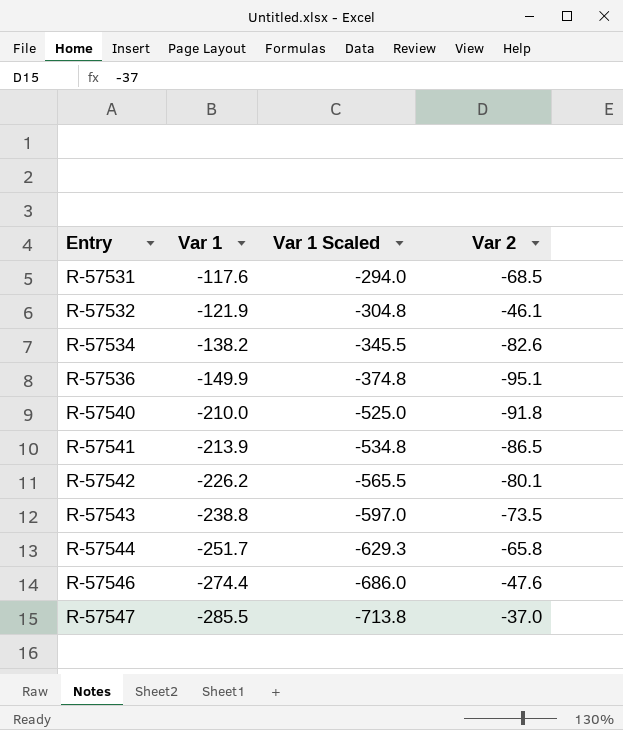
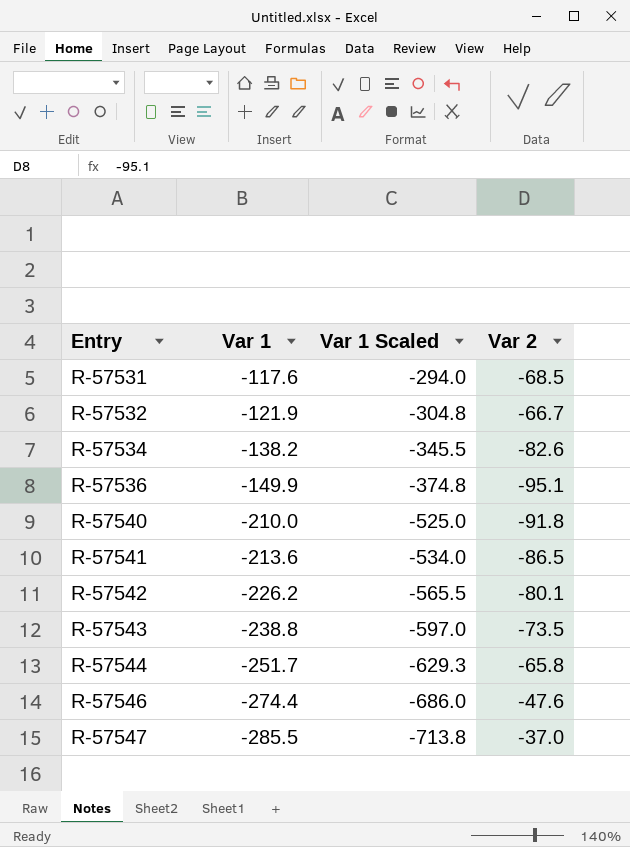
R-57532 | Var 2: -46.1 -> -66.7
R-57541 | Var 1: -213.9 -> -213.6
R-57541 | Var 1 Scaled: -534.8 -> -534.0

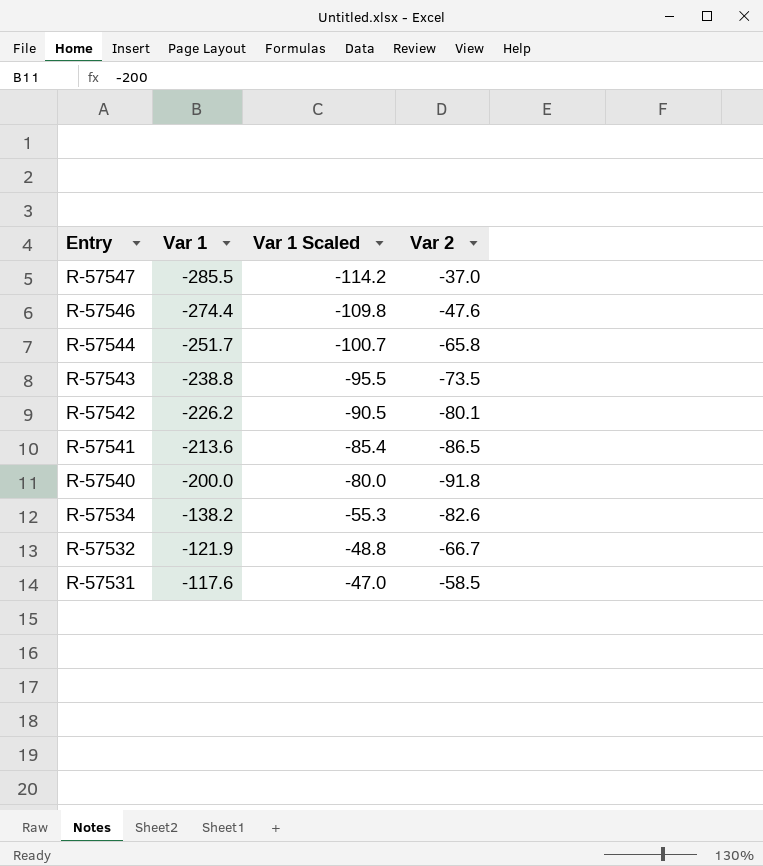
row order: Entry ascending -> Entry descending
column Var 1 Scaled | formula: [Var 1] * 2.5 -> [Var 1] * 0.4
row R-57536: -149.9 | -374.8 | -95.1 -> none
R-57540 | Var 1: -210.0 -> -200.0
R-57531 | Var 2: -68.5 -> -58.5

